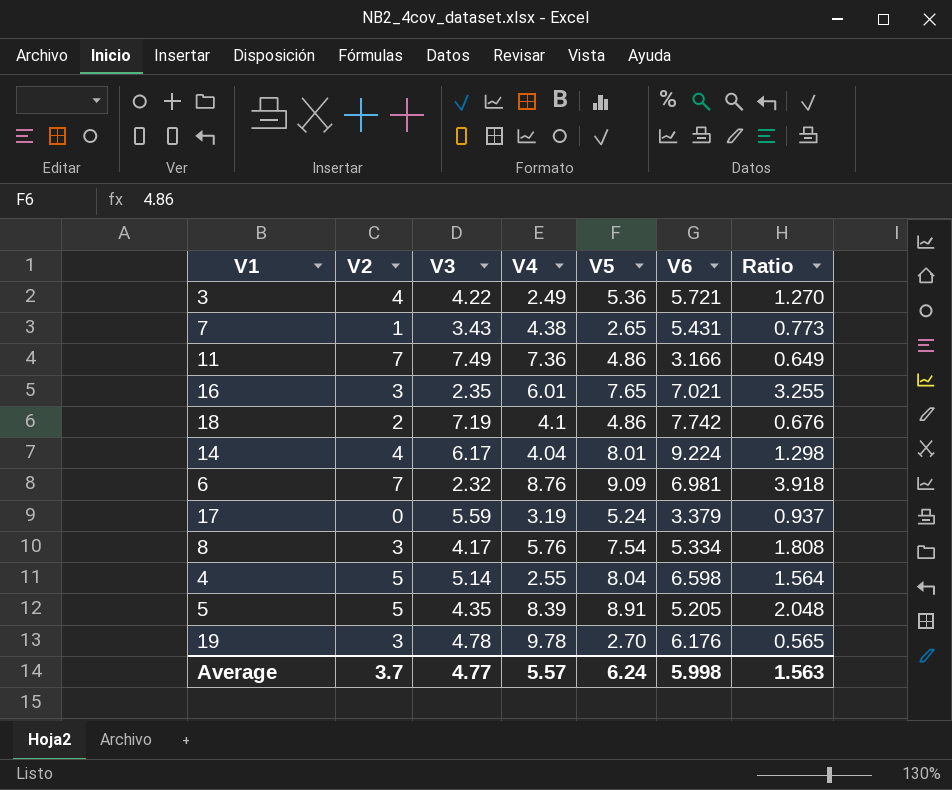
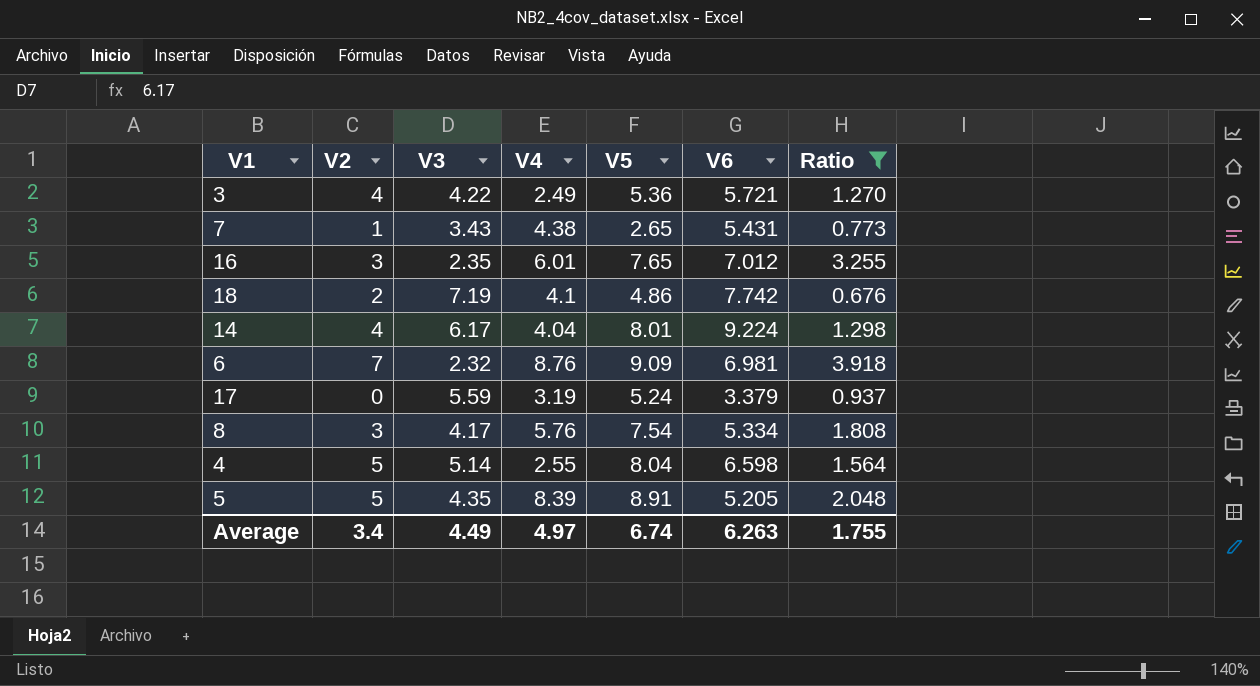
filter: none -> Ratio >= 0.676
16 | V6: 7.021 -> 7.012
Average | V2: 3.7 -> 3.4
Average | V3: 4.77 -> 4.49
Average | V4: 5.57 -> 4.97
Average | V5: 6.24 -> 6.74
Average | V6: 5.998 -> 6.263
Average | Ratio: 1.563 -> 1.755

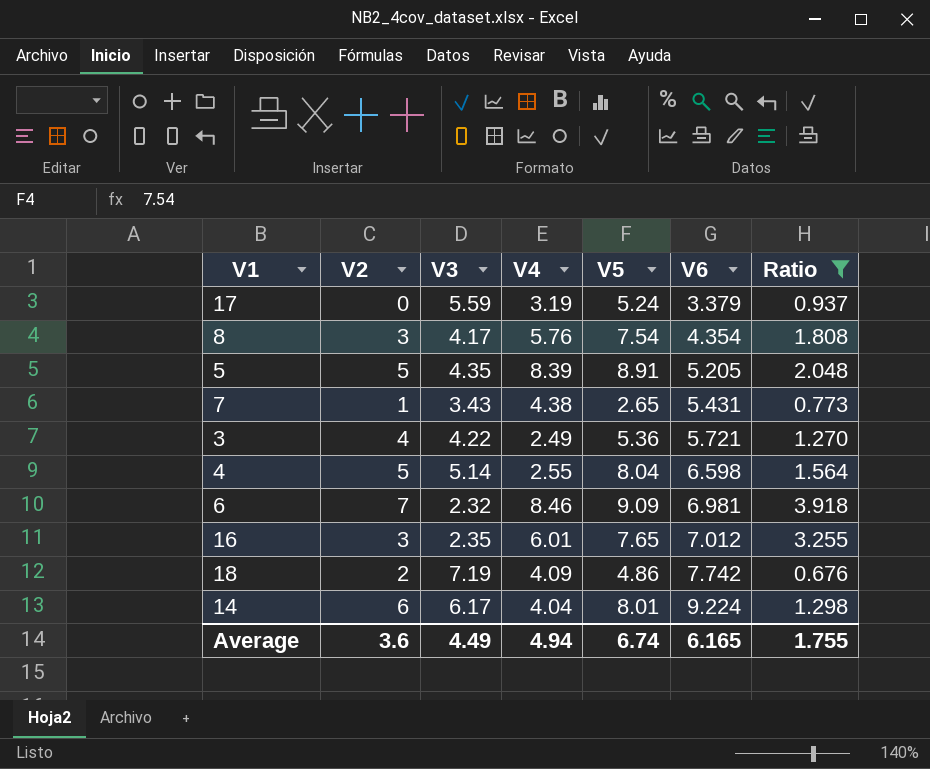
row order: none -> V6 ascending
8 | V6: 5.334 -> 4.354
6 | V4: 8.76 -> 8.46
18 | V4: 4.1 -> 4.09
14 | V2: 4 -> 6
Average | V2: 3.4 -> 3.6
Average | V4: 4.97 -> 4.94
Average | V6: 6.263 -> 6.165

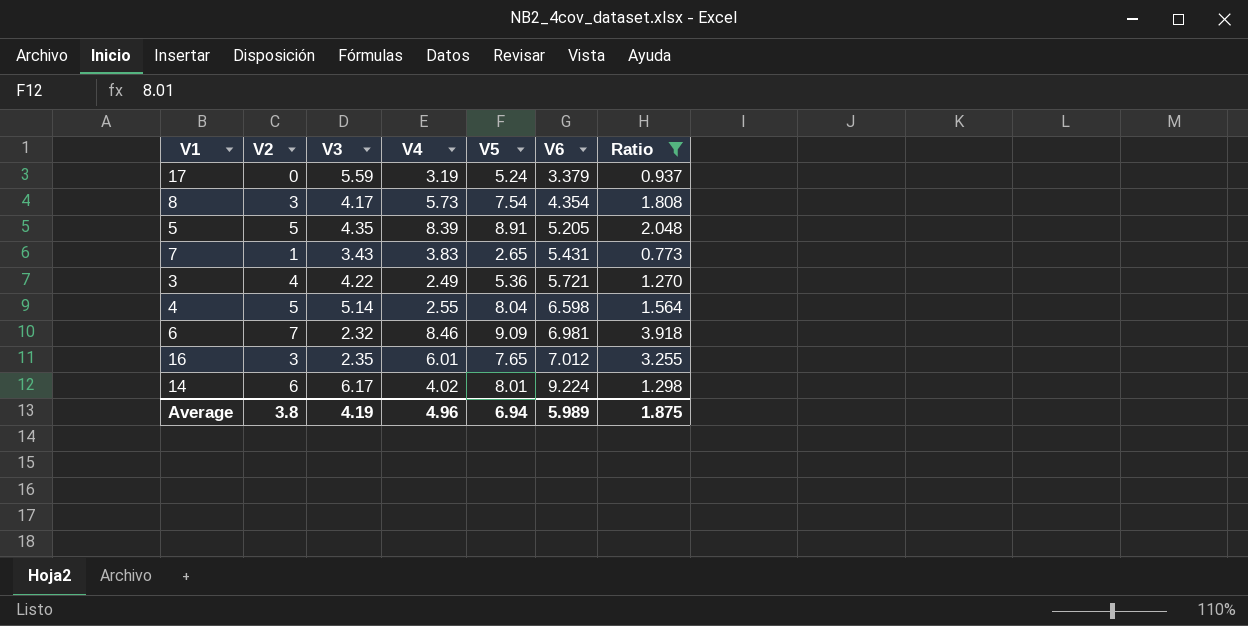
row 18: 2 | 7.19 | 4.09 | 4.86 | 7.742 | 0.676 -> none
8 | V4: 5.76 -> 5.73
7 | V4: 4.38 -> 3.83
14 | V4: 4.04 -> 4.02
Average | V2: 3.6 -> 3.8
Average | V3: 4.49 -> 4.19
Average | V4: 4.94 -> 4.96
Average | V5: 6.74 -> 6.94
Average | V6: 6.165 -> 5.989
Average | Ratio: 1.755 -> 1.875

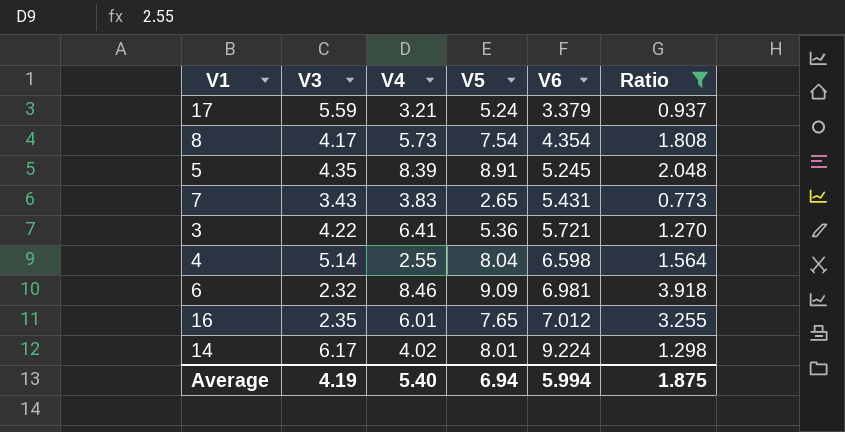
column V2 | position: 2 -> none
17 | V4: 3.19 -> 3.21
5 | V6: 5.205 -> 5.245
3 | V4: 2.49 -> 6.41
Average | V4: 4.96 -> 5.40
Average | V6: 5.989 -> 5.994

